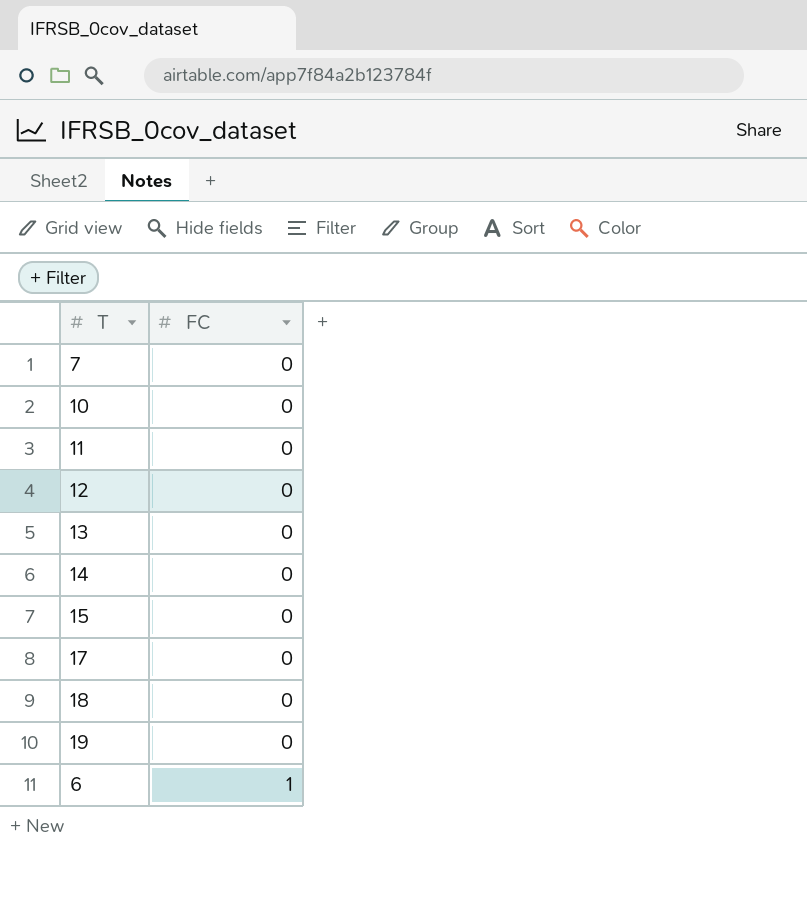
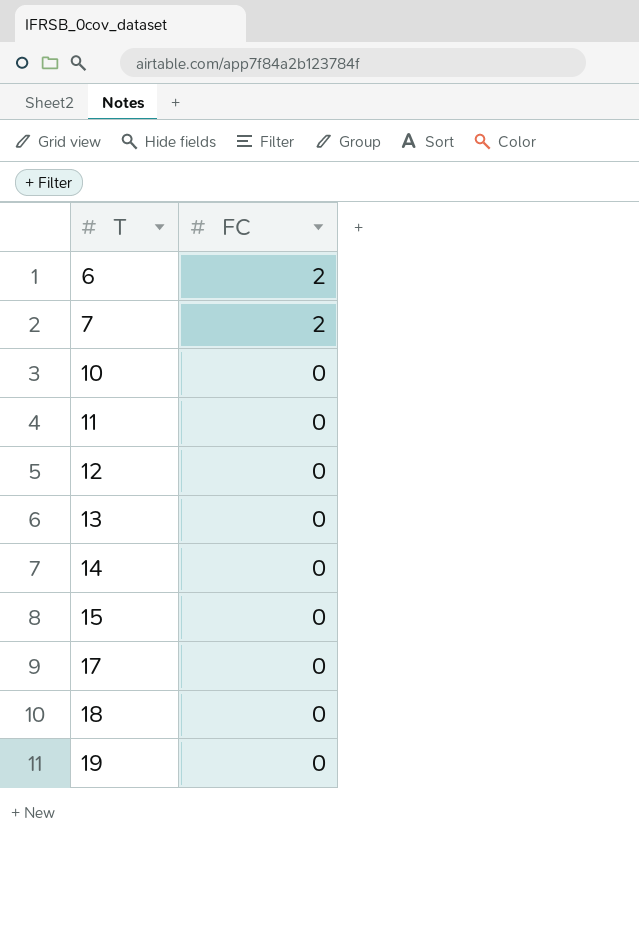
row order: FC ascending -> T ascending
6 | FC: 1 -> 2
7 | FC: 0 -> 2

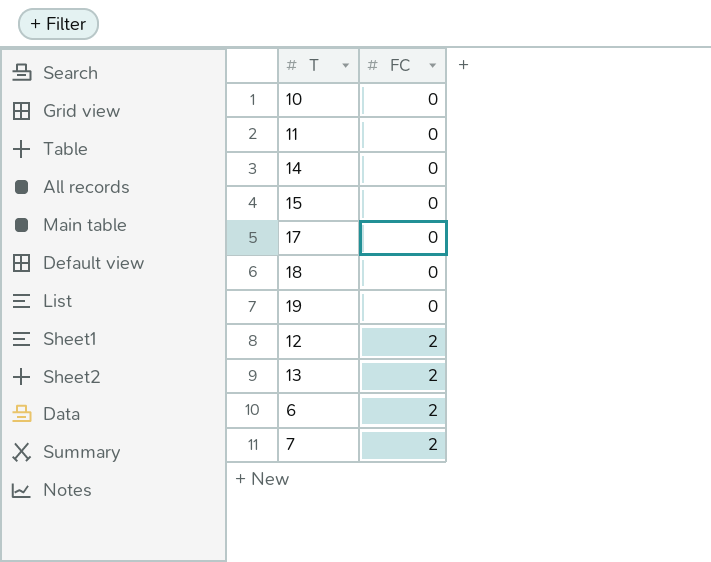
row order: T ascending -> FC ascending
12 | FC: 0 -> 2
13 | FC: 0 -> 2

